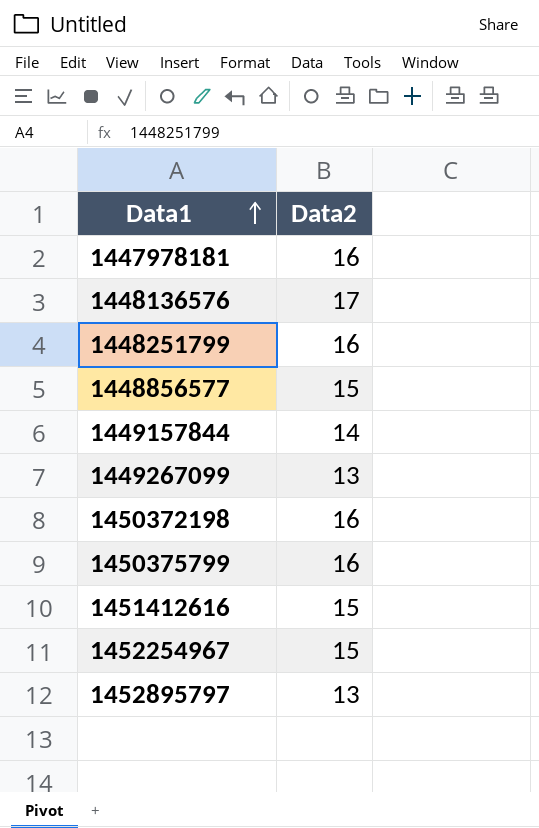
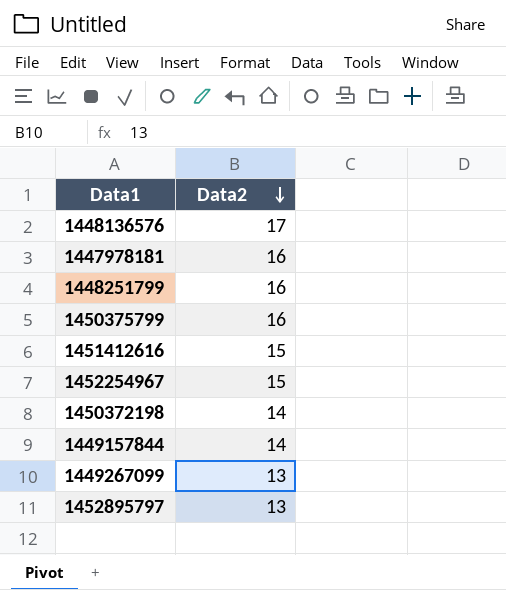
row order: Data1 ascending -> Data2 descending
row 1448856577: 15 -> none
1450372198 | Data2: 16 -> 14

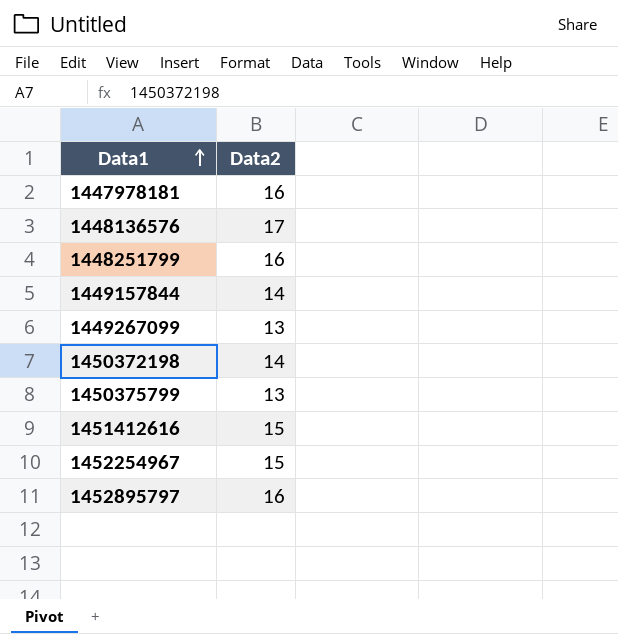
row order: Data2 descending -> Data1 ascending
1450375799 | Data2: 16 -> 13
1452895797 | Data2: 13 -> 16

